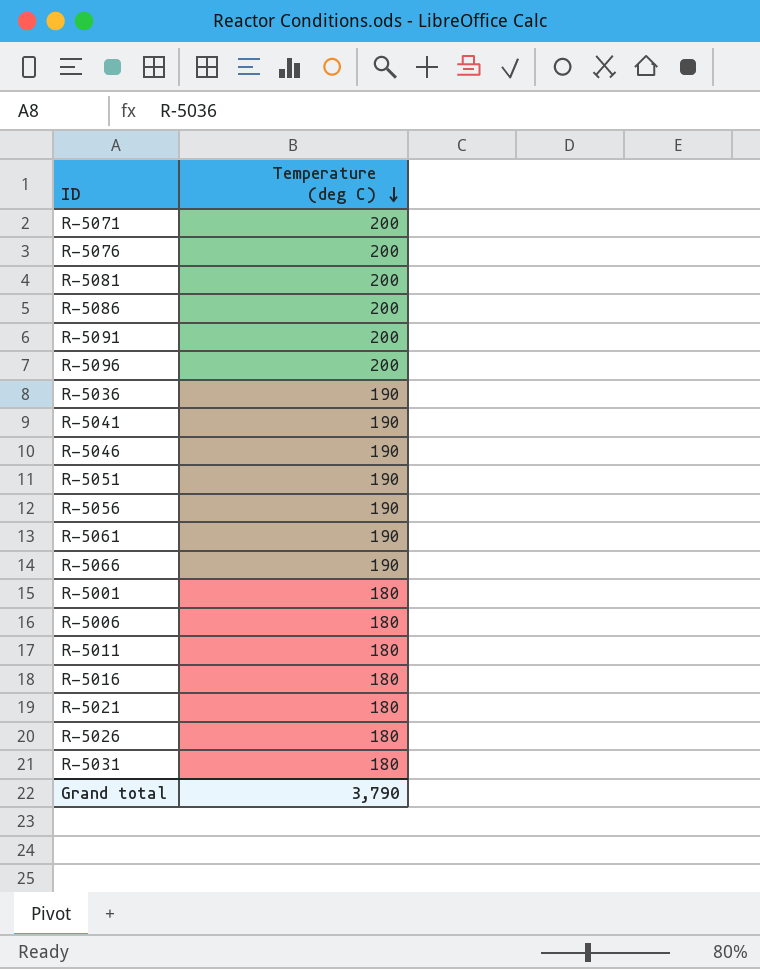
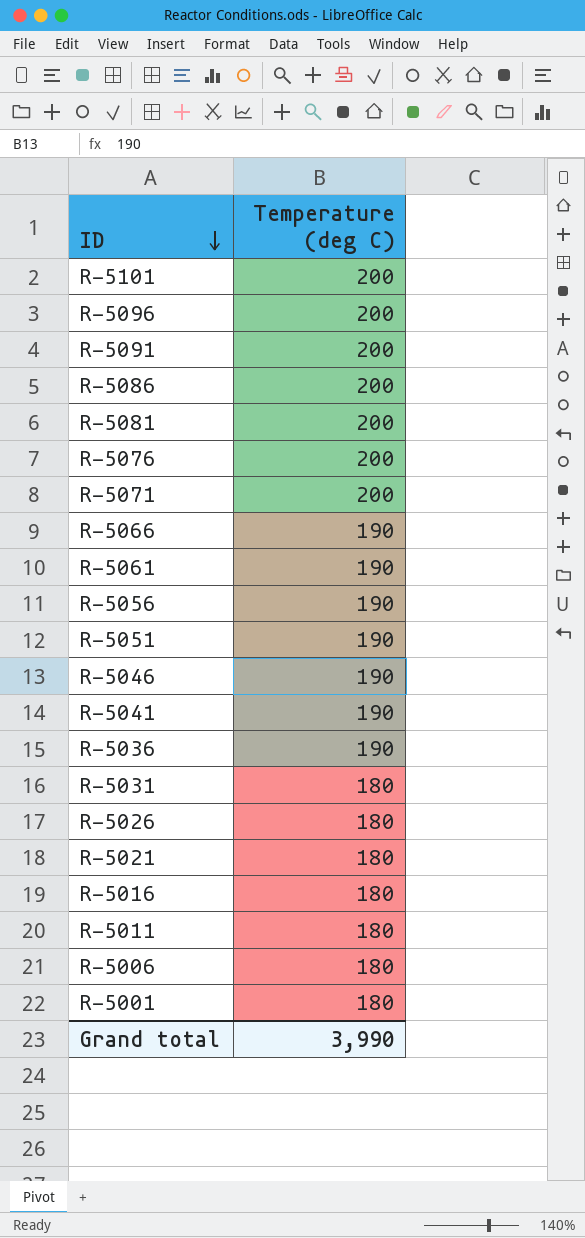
row order: Temperature (deg C) descending -> ID descending
row R-5101: none -> 200
Grand total | Temperature (deg C): 3,790 -> 3,990

